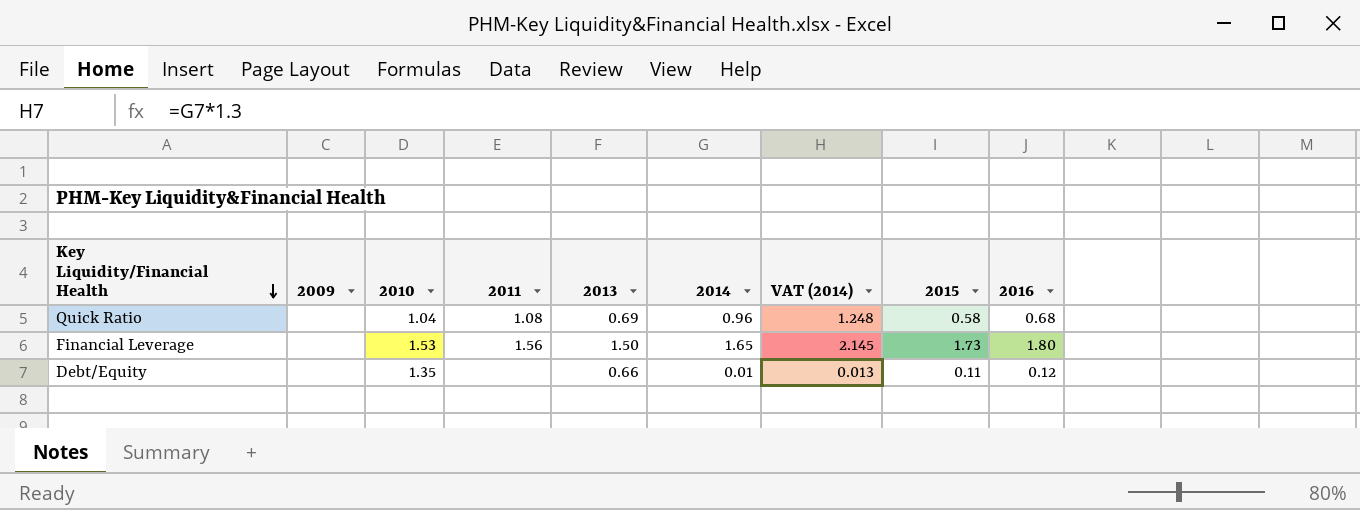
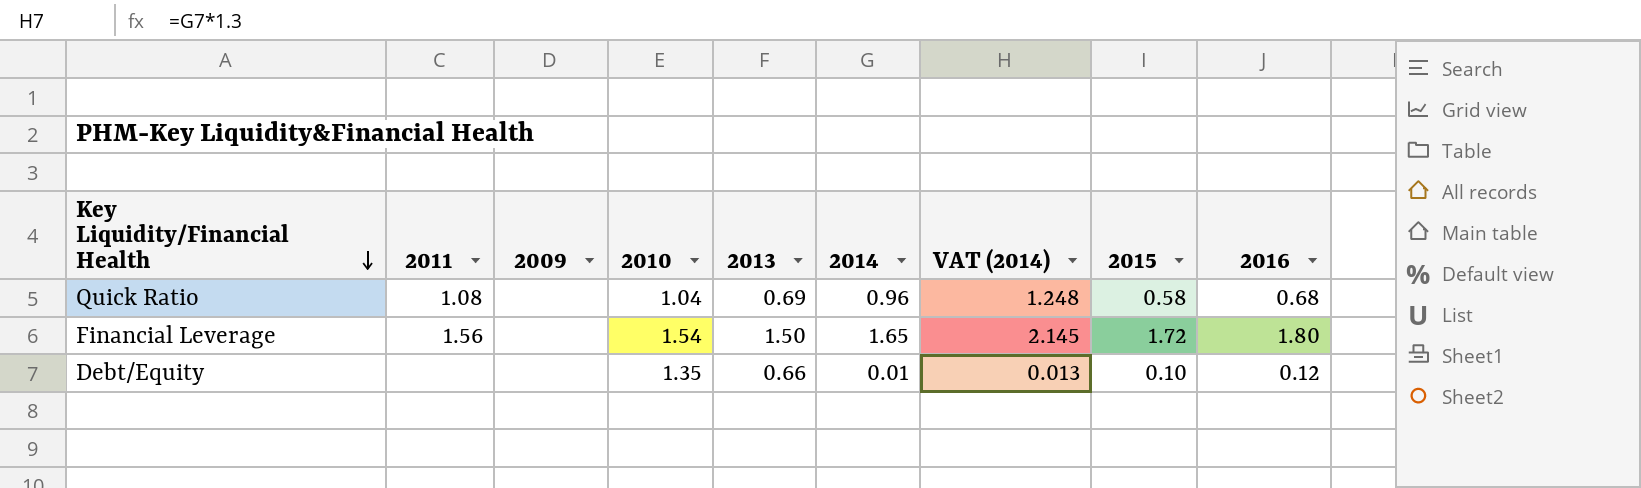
column 2011 | position: 4 -> 2
Financial Leverage | 2010: 1.53 -> 1.54
Financial Leverage | 2015: 1.73 -> 1.72
Debt/Equity | 2015: 0.11 -> 0.10

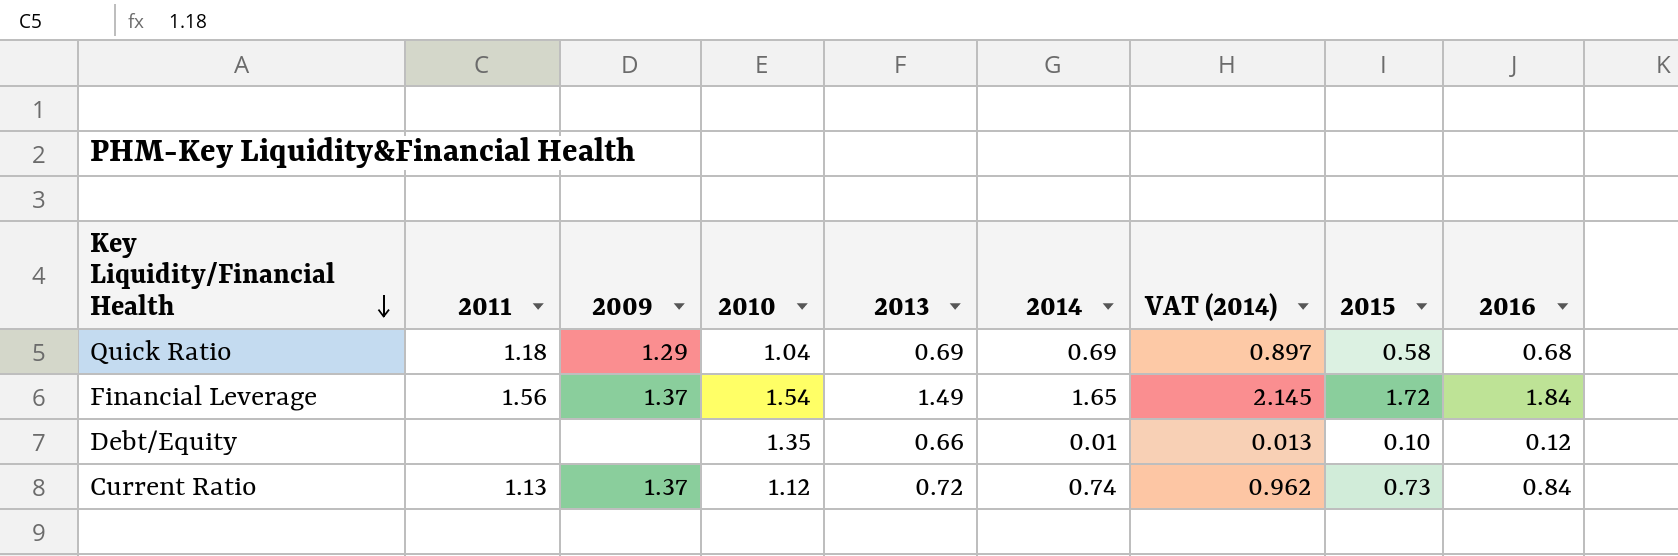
Quick Ratio | 2011: 1.08 -> 1.18
Quick Ratio | 2009: none -> 1.29
Quick Ratio | 2014: 0.96 -> 0.69
Quick Ratio | VAT (2014): 1.248 -> 0.897
Financial Leverage | 2009: none -> 1.37
Financial Leverage | 2013: 1.50 -> 1.49
Financial Leverage | 2016: 1.80 -> 1.84
row Current Ratio: none -> 1.13 | 1.37 | 1.12 | 0.72 | 0.74 | 0.962 | 0.73 | 0.84

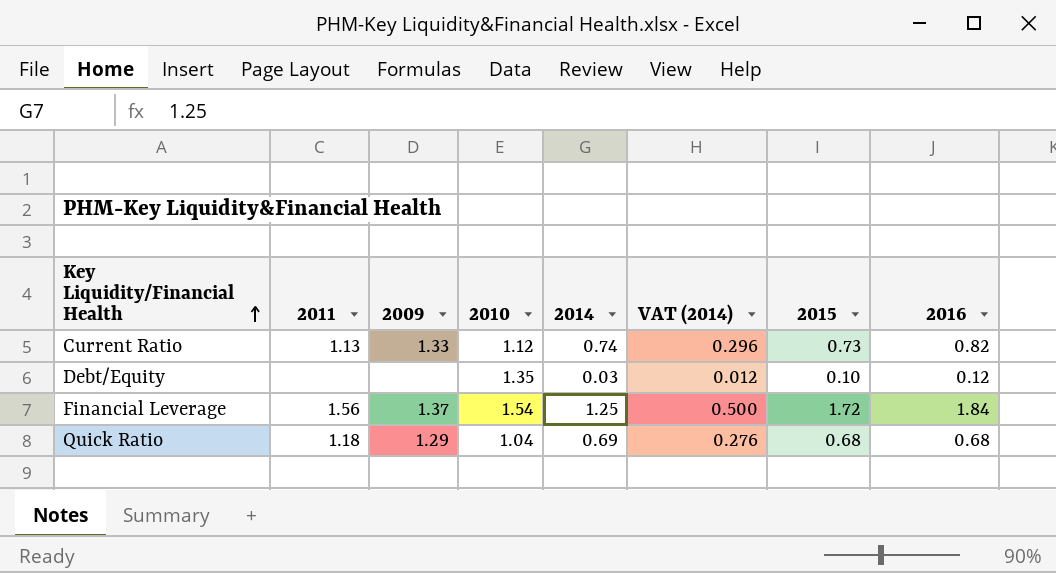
row order: Key Liquidity/Financial Health descending -> Key Liquidity/Financial Health ascending
column 2013 | position: 5 -> none
column VAT (2014) | formula: [2014] * 1.3 -> [2014] * 0.4
Current Ratio | 2009: 1.37 -> 1.33
Current Ratio | 2016: 0.84 -> 0.82
Debt/Equity | 2014: 0.01 -> 0.03
Financial Leverage | 2014: 1.65 -> 1.25
Quick Ratio | 2015: 0.58 -> 0.68

